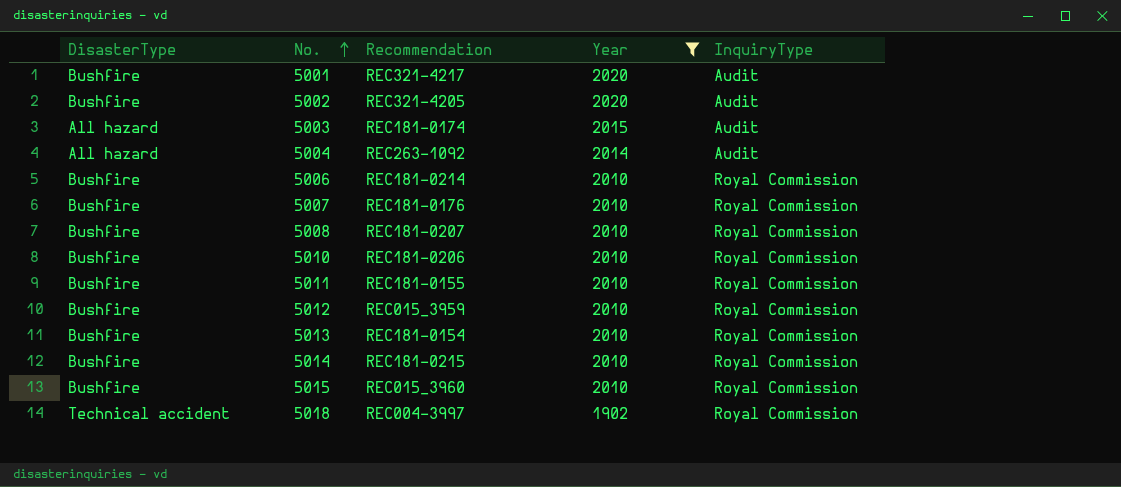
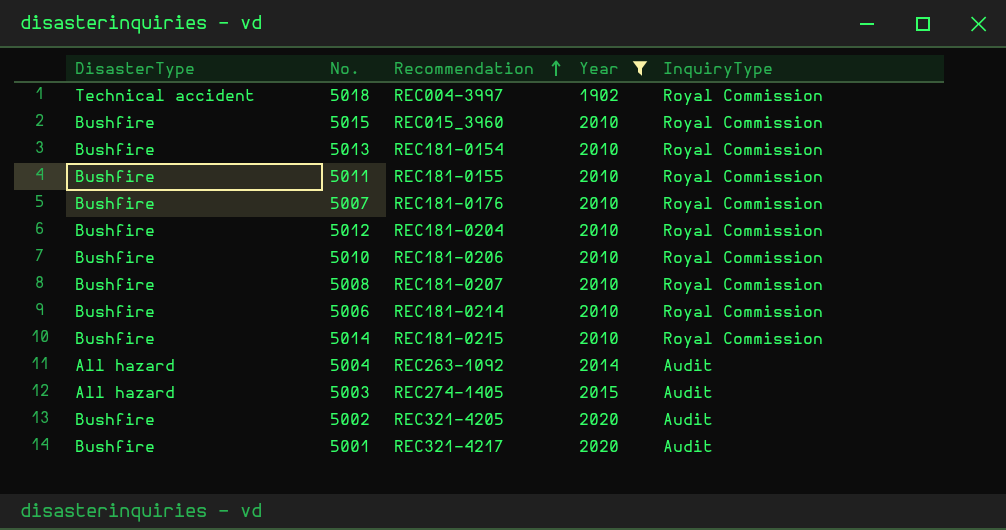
row order: No. ascending -> Recommendation ascending
5012 | Recommendation: REC015_3959 -> REC181-0204
5003 | Recommendation: REC181-0174 -> REC274-1405

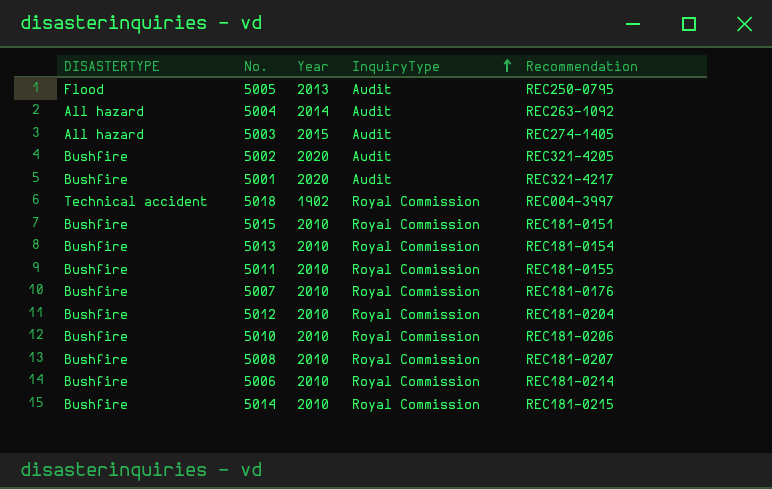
filter: Year != 2013 -> none
row order: Recommendation ascending -> InquiryType ascending
column name: DisasterType -> DISASTERTYPE
column Recommendation | position: 3 -> 5
5015 | Recommendation: REC015_3960 -> REC181-0151

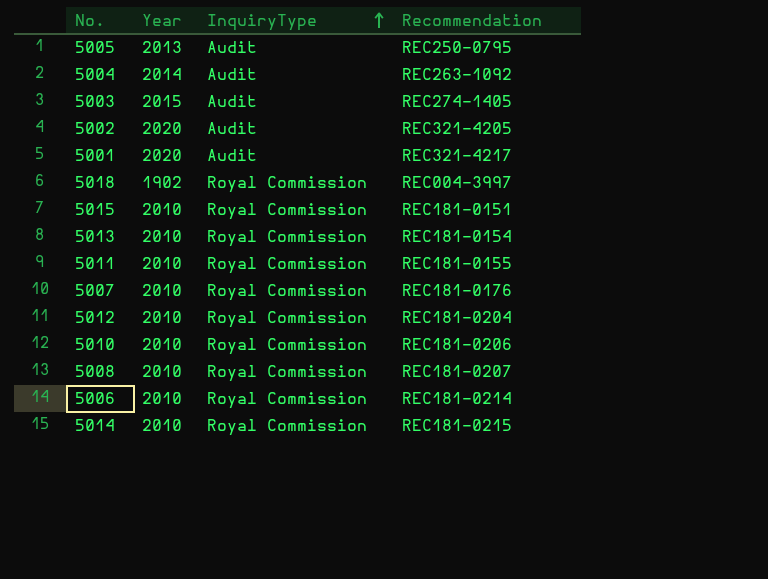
column DISASTERTYPE | position: 1 -> none

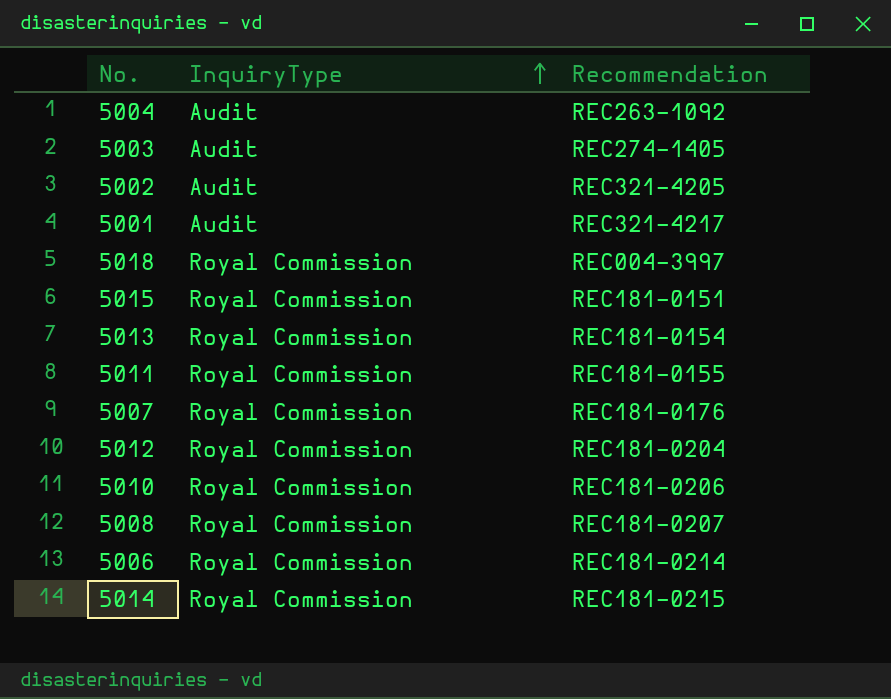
column Year | position: 2 -> none
row 5005: 2013 | Audit | REC250-0795 -> none

